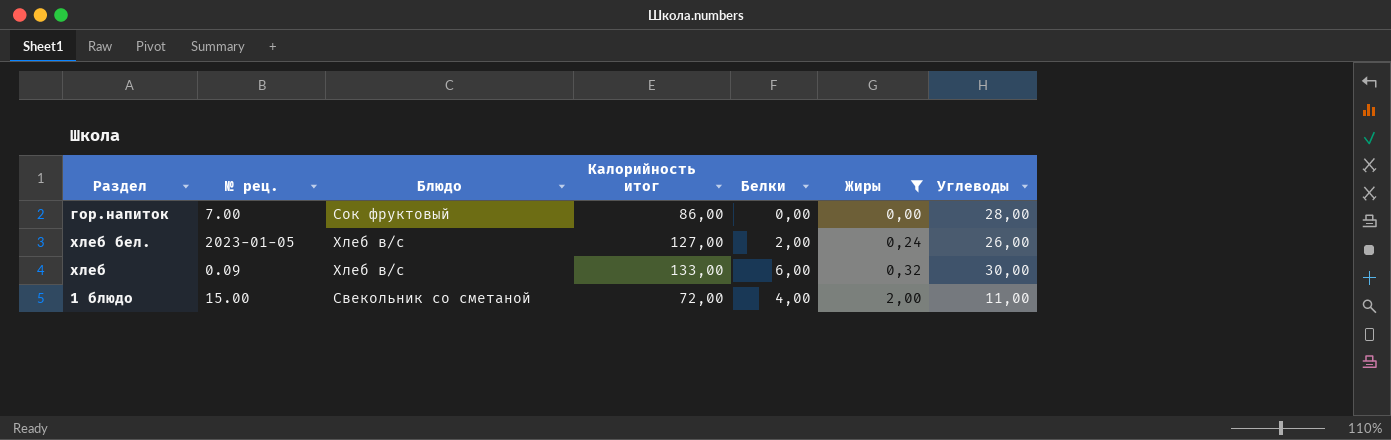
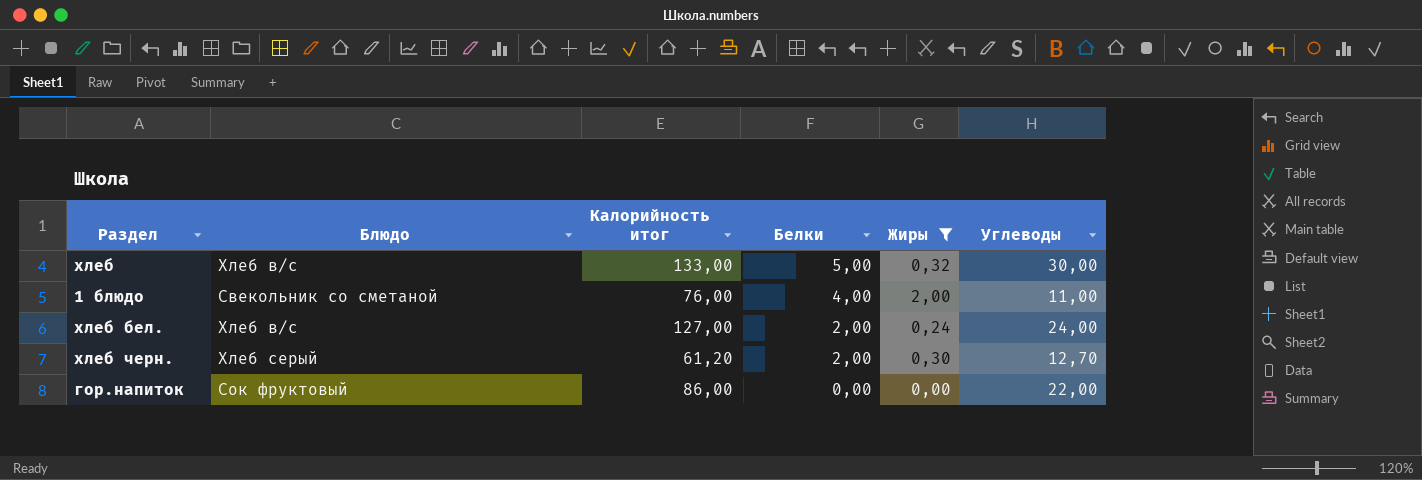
row order: Жиры ascending -> Белки descending
column № рец. | position: 2 -> none
хлеб | Белки: 6,00 -> 5,00
1 блюдо | Калорийность итог: 72,00 -> 76,00
хлеб бел. | Углеводы: 26,00 -> 24,00
row хлеб черн.: none -> Хлеб серый | 61,20 | 2,00 | 0,30 | 12,70
гор.напиток | Углеводы: 28,00 -> 22,00

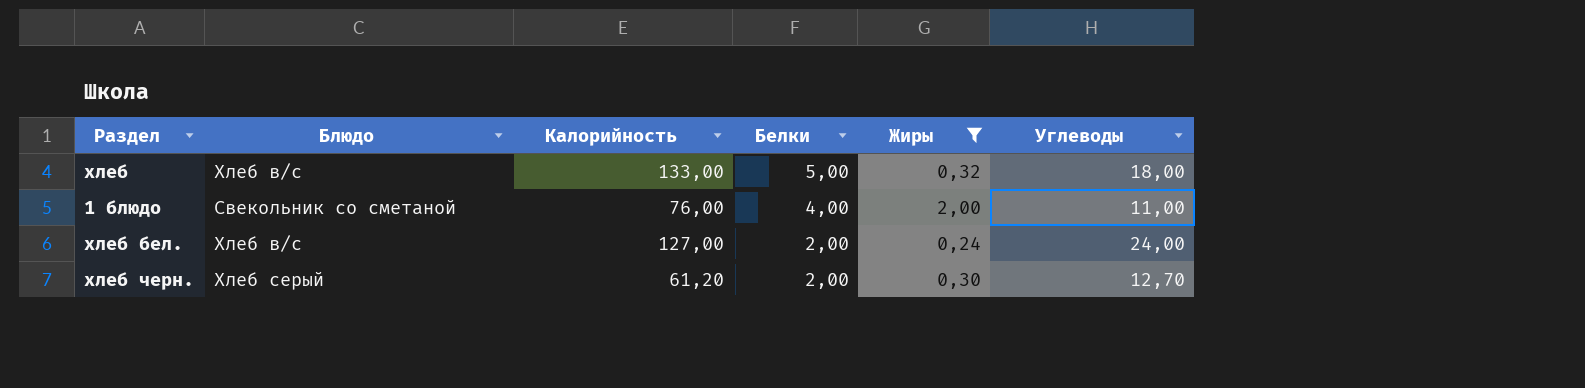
column name: Калорийность итог -> Калорийность
row гор.напиток: Сок фруктовый | 86,00 | 0,00 | 0,00 | 22,00 -> none
хлеб | Углеводы: 30,00 -> 18,00

